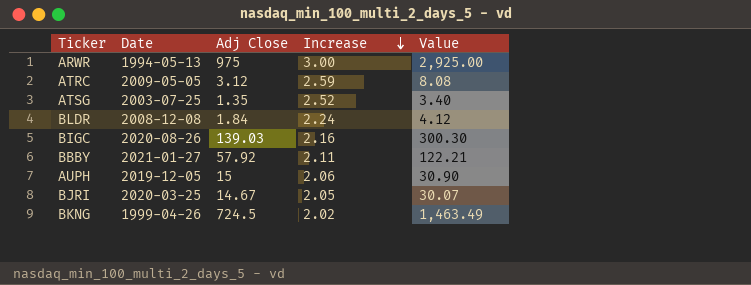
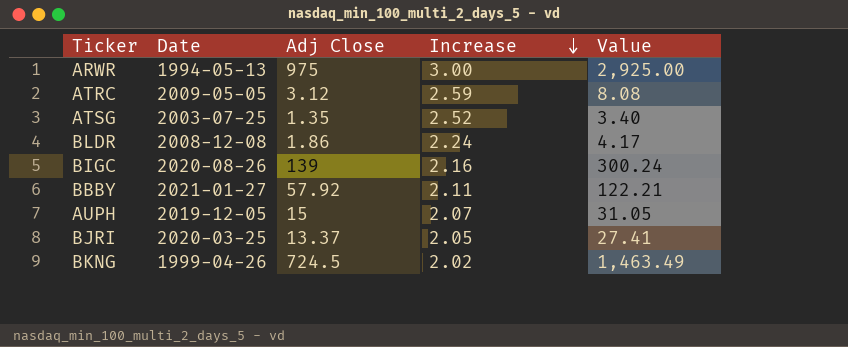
BLDR | Adj Close: 1.84 -> 1.86
BLDR | Value: 4.12 -> 4.17
BIGC | Adj Close: 139.03 -> 139
BIGC | Value: 300.30 -> 300.24
AUPH | Increase: 2.06 -> 2.07
AUPH | Value: 30.90 -> 31.05
BJRI | Adj Close: 14.67 -> 13.37
BJRI | Value: 30.07 -> 27.41

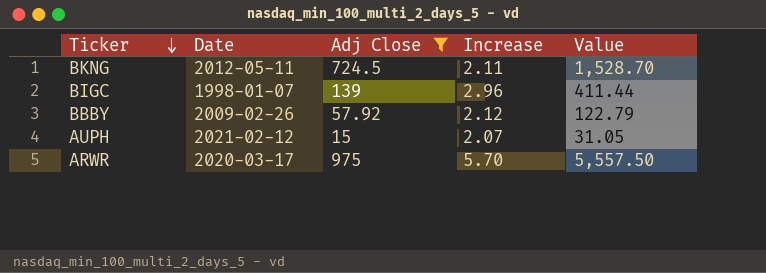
filter: none -> Adj Close >= 15
row order: Increase descending -> Ticker descending
BKNG | Date: 1999-04-26 -> 2012-05-11
BKNG | Increase: 2.02 -> 2.11
BKNG | Value: 1,463.49 -> 1,528.70
BIGC | Date: 2020-08-26 -> 1998-01-07
BIGC | Increase: 2.16 -> 2.96
BIGC | Value: 300.24 -> 411.44
BBBY | Date: 2021-01-27 -> 2009-02-26
BBBY | Increase: 2.11 -> 2.12
BBBY | Value: 122.21 -> 122.79
AUPH | Date: 2019-12-05 -> 2021-02-12
ARWR | Date: 1994-05-13 -> 2020-03-17
ARWR | Increase: 3.00 -> 5.70
ARWR | Value: 2,925.00 -> 5,557.50

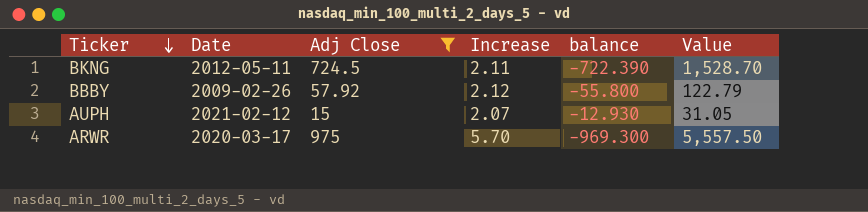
column balance | formula: none -> [Increase] - [Adj Close]
row BIGC: 1998-01-07 | 139 | 2.96 | 411.44 -> none

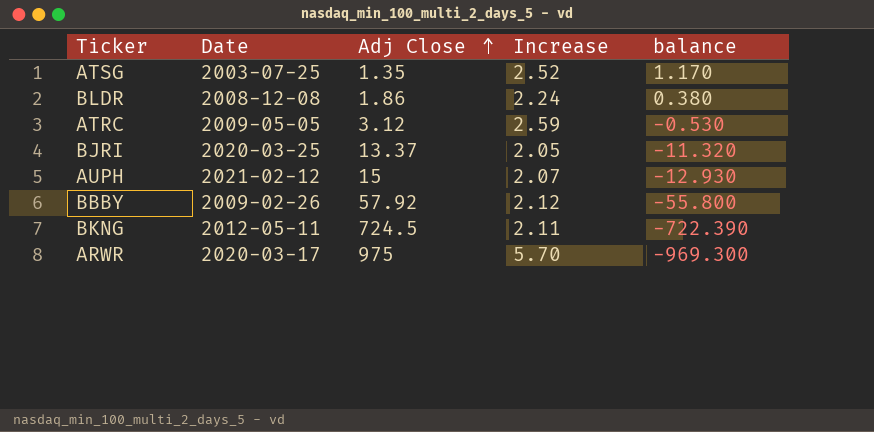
filter: Adj Close >= 15 -> none
row order: Ticker descending -> Adj Close ascending
column Value | formula: [Adj Close] * [Increase] -> none

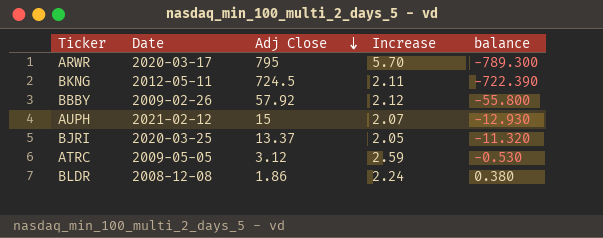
row order: Adj Close ascending -> Adj Close descending
row ATSG: 2003-07-25 | 1.35 | 2.52 | 1.170 -> none
ARWR | Adj Close: 975 -> 795
ARWR | balance: -969.300 -> -789.300

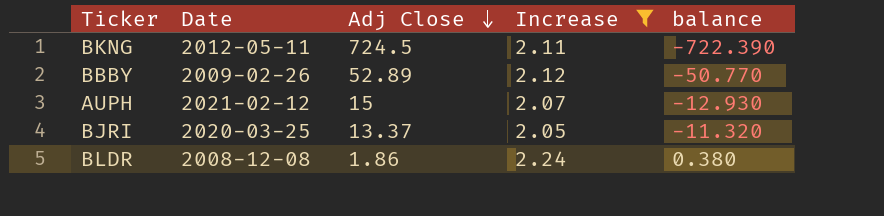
filter: none -> Increase <= 2.24
BBBY | Adj Close: 57.92 -> 52.89
BBBY | balance: -55.800 -> -50.770

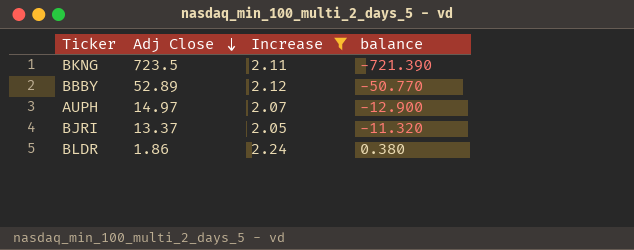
column Date | position: 2 -> none
BKNG | Adj Close: 724.5 -> 723.5
BKNG | balance: -722.390 -> -721.390
AUPH | Adj Close: 15 -> 14.97
AUPH | balance: -12.930 -> -12.900

